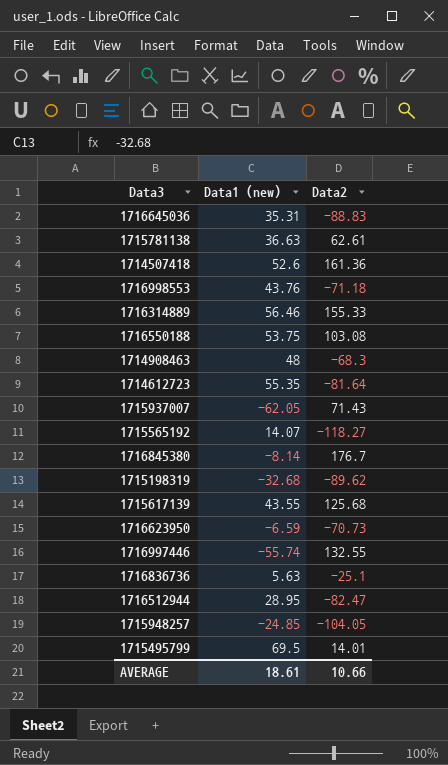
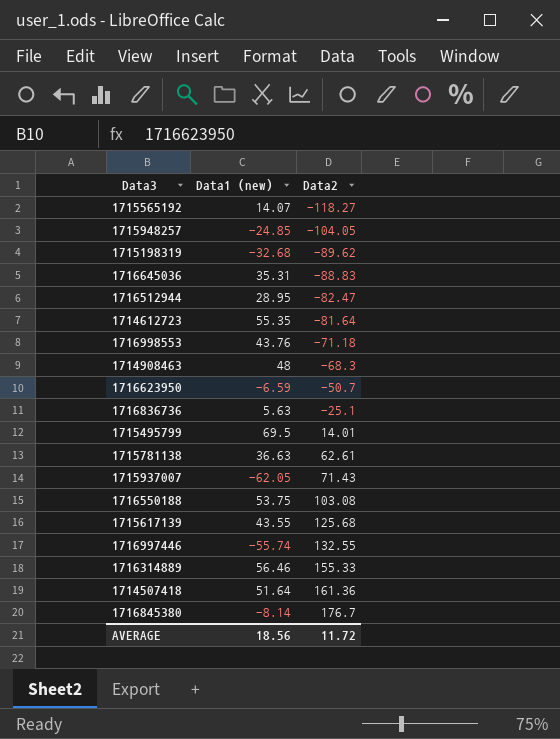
row order: none -> Data2 ascending
1716623950 | Data2: -70.73 -> -50.7
1714507418 | Data1 (new): 52.6 -> 51.64
AVERAGE | Data1 (new): 18.61 -> 18.56
AVERAGE | Data2: 10.66 -> 11.72

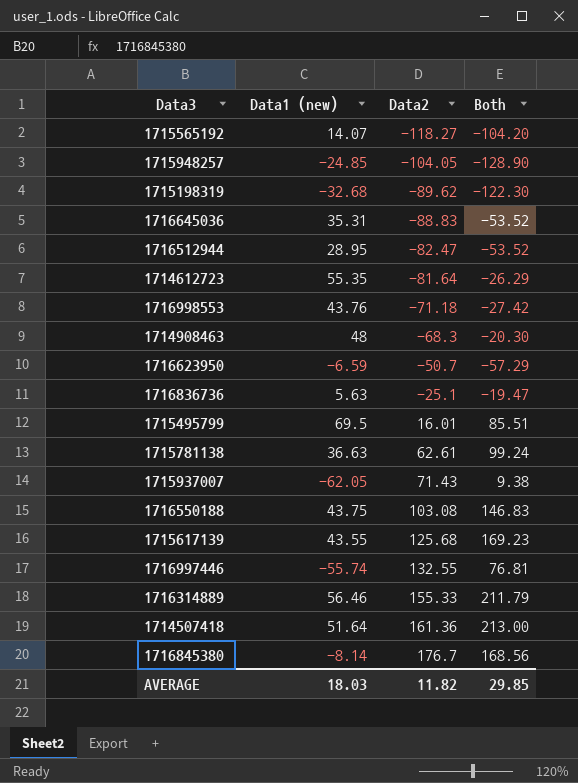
column Both | formula: none -> [Data1 (new)] + [Data2]
1715495799 | Data2: 14.01 -> 16.01
1716550188 | Data1 (new): 53.75 -> 43.75
AVERAGE | Data1 (new): 18.56 -> 18.03
AVERAGE | Data2: 11.72 -> 11.82

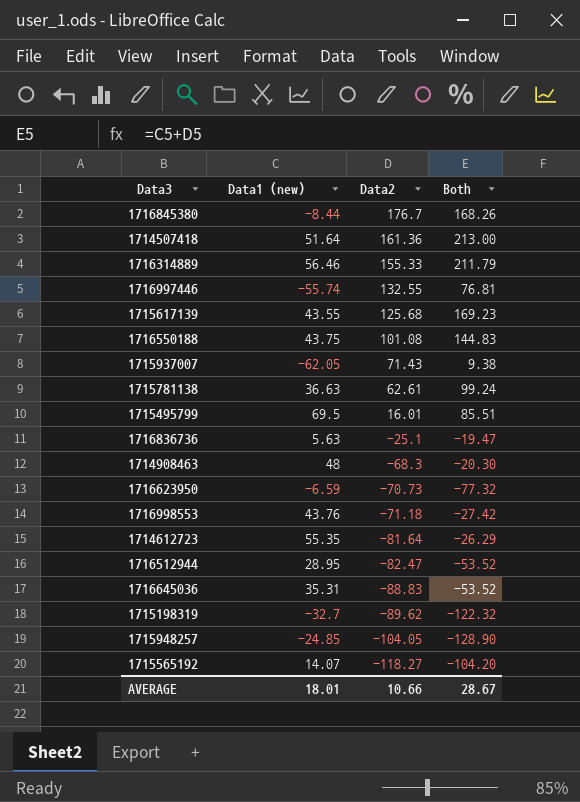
row order: Data2 ascending -> Data2 descending
1716845380 | Data1 (new): -8.14 -> -8.44
1716845380 | Both: 168.56 -> 168.26
1716550188 | Data2: 103.08 -> 101.08
1716550188 | Both: 146.83 -> 144.83
1716623950 | Data2: -50.7 -> -70.73
1716623950 | Both: -57.29 -> -77.32
1715198319 | Data1 (new): -32.68 -> -32.7
1715198319 | Both: -122.30 -> -122.32
AVERAGE | Data1 (new): 18.03 -> 18.01
AVERAGE | Data2: 11.82 -> 10.66
AVERAGE | Both: 29.85 -> 28.67

